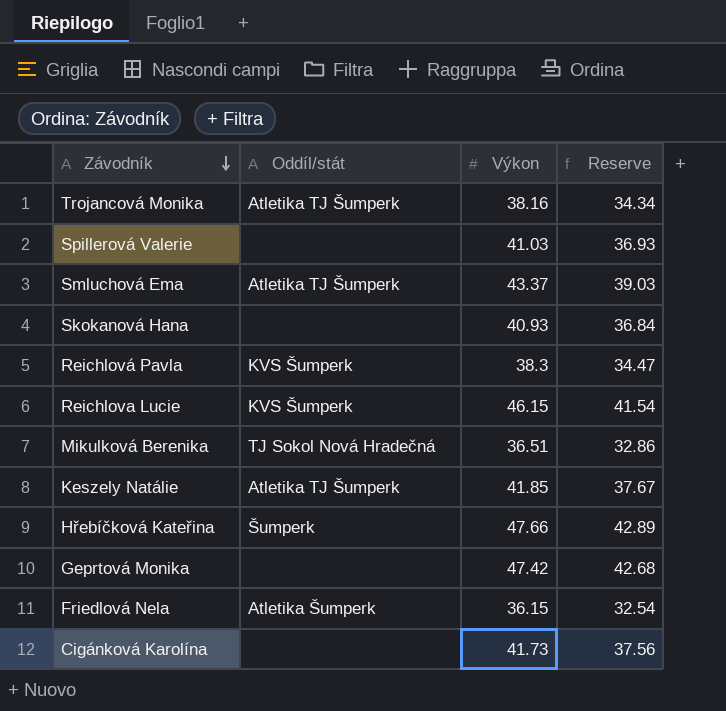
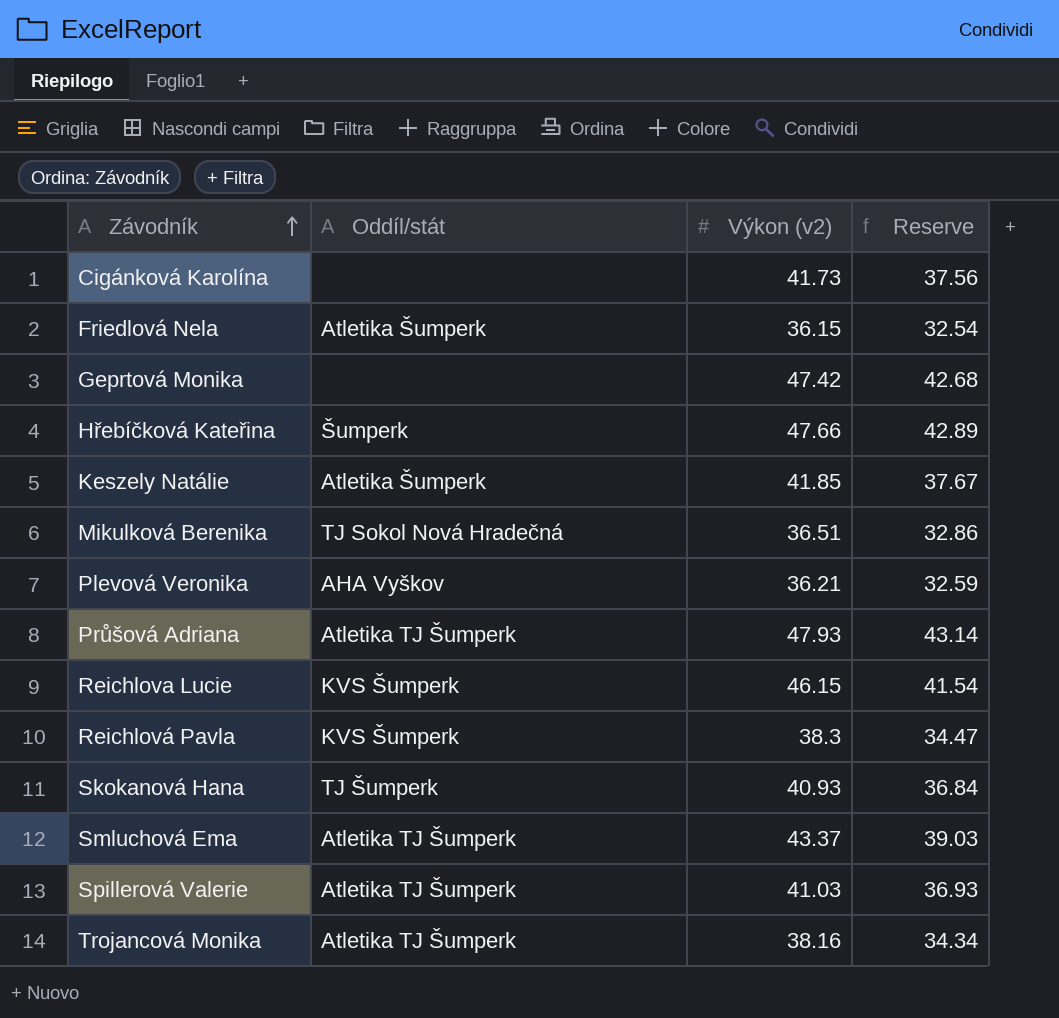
row order: Závodník descending -> Závodník ascending
column name: Výkon -> Výkon (v2)
Keszely Natálie | Oddíl/stát: Atletika TJ Šumperk -> Atletika Šumperk
row Plevová Veronika: none -> AHA Vyškov | 36.21 | 32.59
row Průšová Adriana: none -> Atletika TJ Šumperk | 47.93 | 43.14
Skokanová Hana | Oddíl/stát: none -> TJ Šumperk
Spillerová Valerie | Oddíl/stát: none -> Atletika TJ Šumperk

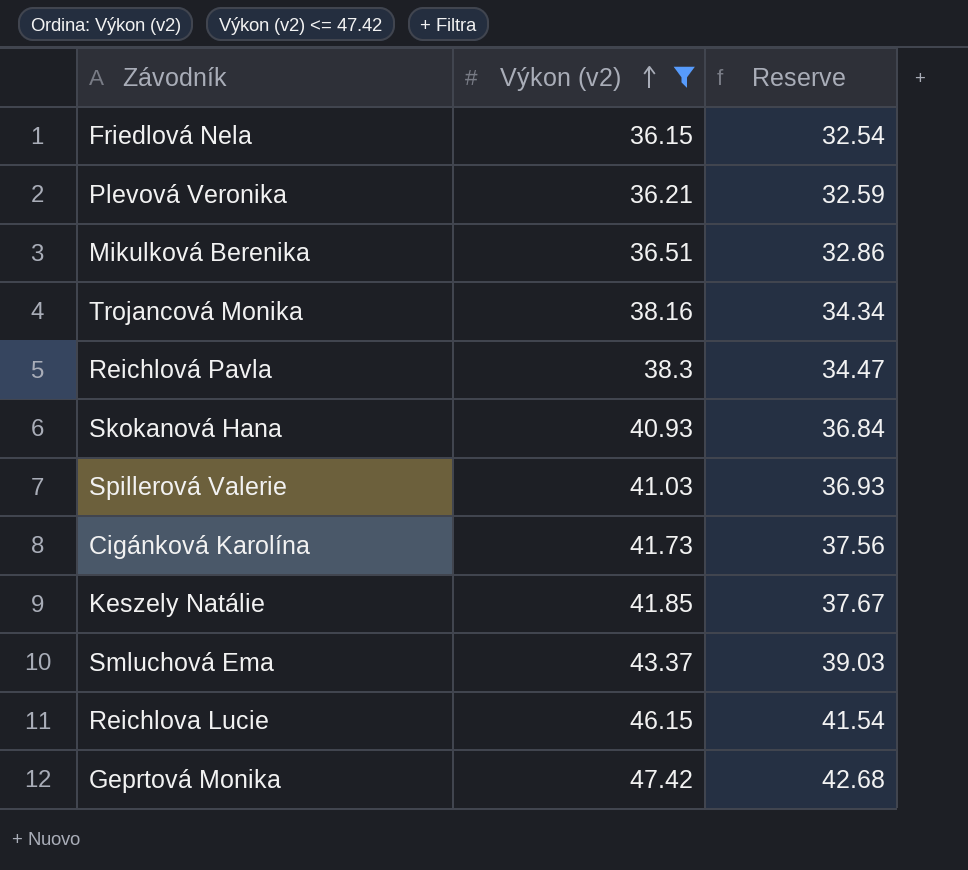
filter: none -> Výkon (v2) <= 47.42
row order: Závodník ascending -> Výkon (v2) ascending
column Oddíl/stát | position: 2 -> none

